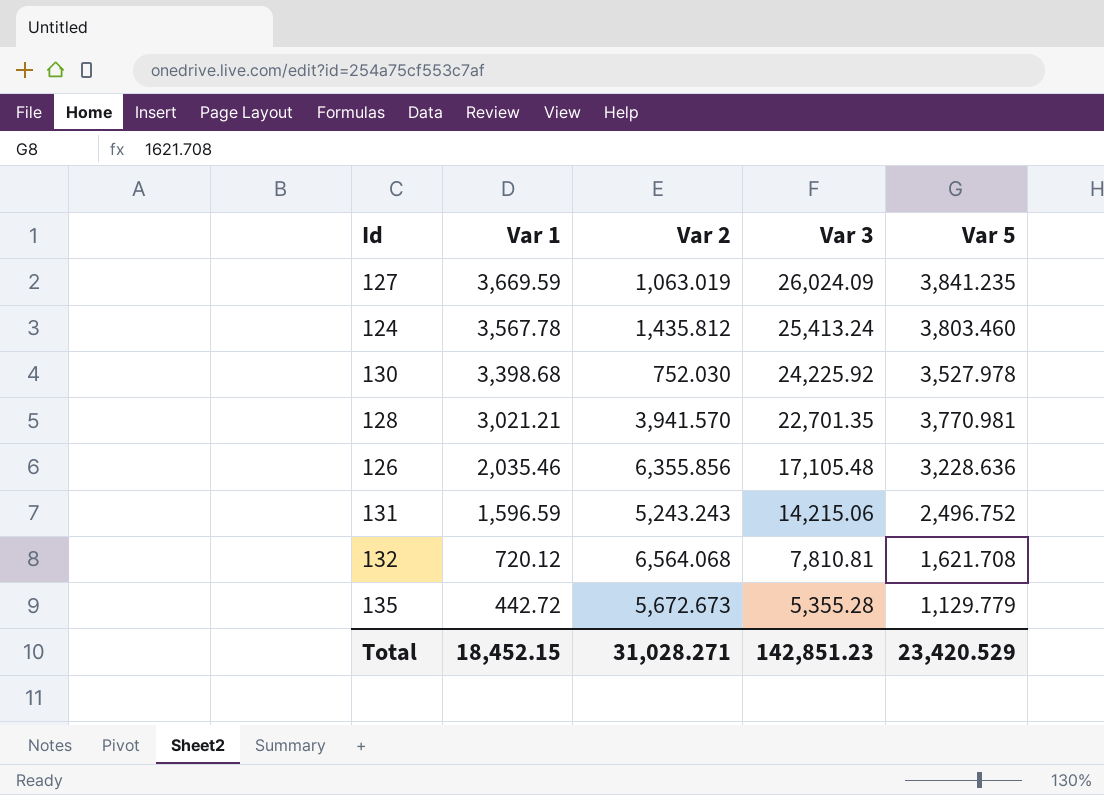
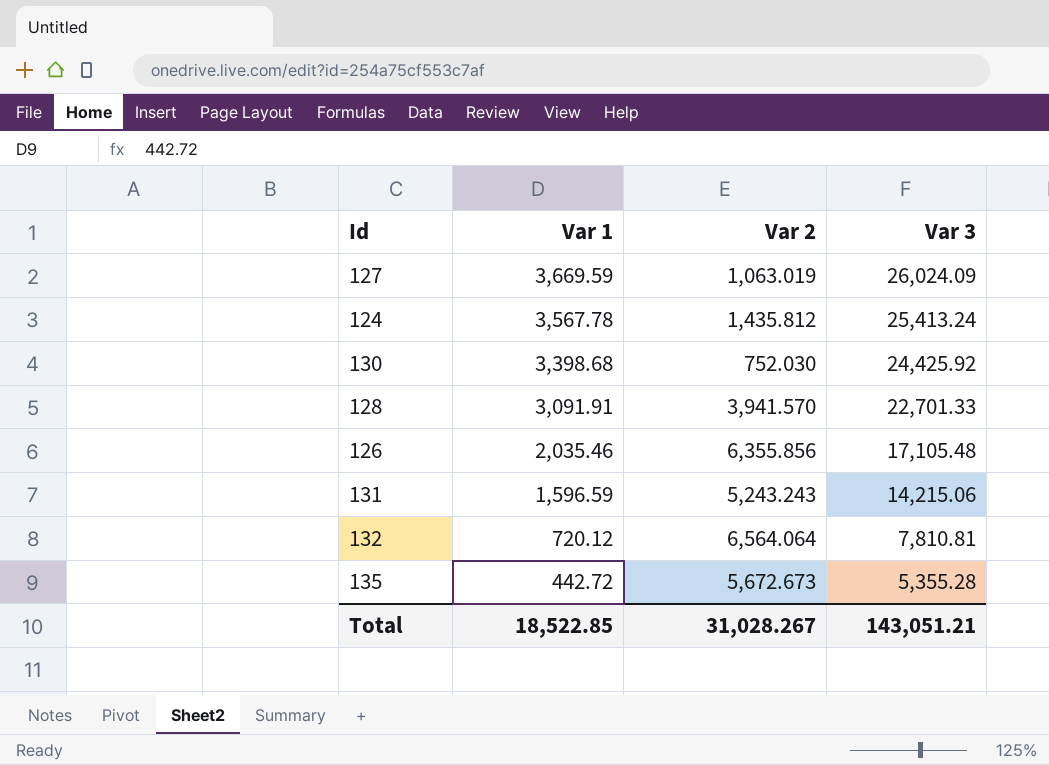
column Var 5 | position: 5 -> none
130 | Var 3: 24,225.92 -> 24,425.92
128 | Var 1: 3,021.21 -> 3,091.91
128 | Var 3: 22,701.35 -> 22,701.33
132 | Var 2: 6,564.068 -> 6,564.064
Total | Var 1: 18,452.15 -> 18,522.85
Total | Var 2: 31,028.271 -> 31,028.267
Total | Var 3: 142,851.23 -> 143,051.21

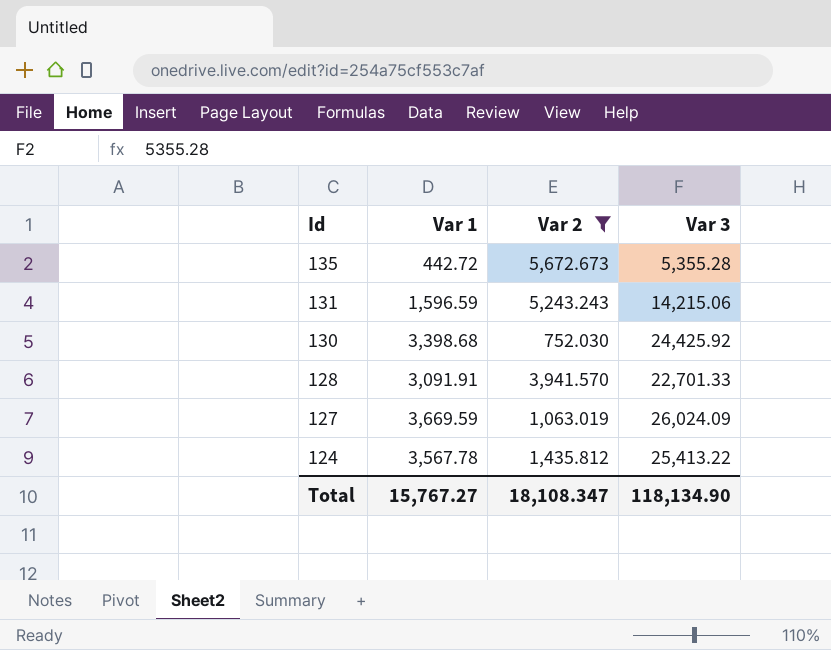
filter: none -> Var 2 <= 5,672.673
row order: Var 1 descending -> Id descending
124 | Var 3: 25,413.24 -> 25,413.22
Total | Var 1: 18,522.85 -> 15,767.27
Total | Var 2: 31,028.267 -> 18,108.347
Total | Var 3: 143,051.21 -> 118,134.90

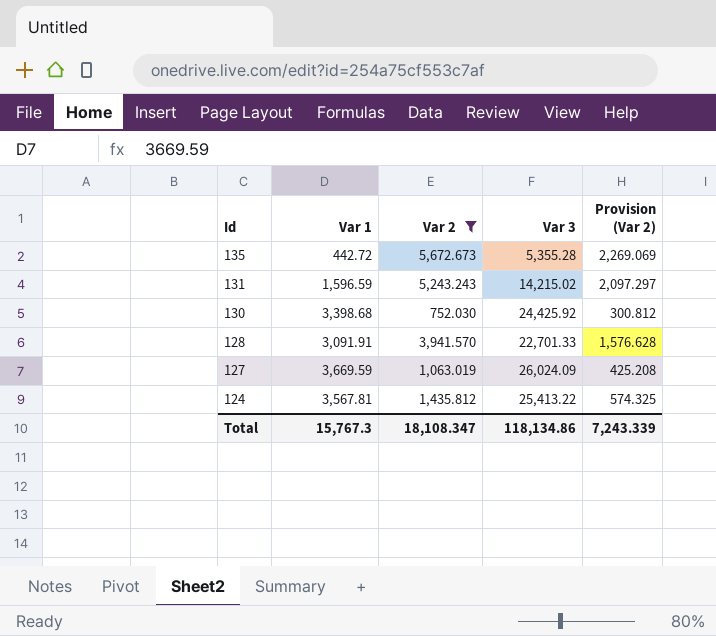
column Provision (Var 2) | formula: none -> [Var 2] * 0.4
131 | Var 3: 14,215.06 -> 14,215.02
124 | Var 1: 3,567.78 -> 3,567.81
Total | Var 1: 15,767.27 -> 15,767.3
Total | Var 3: 118,134.90 -> 118,134.86

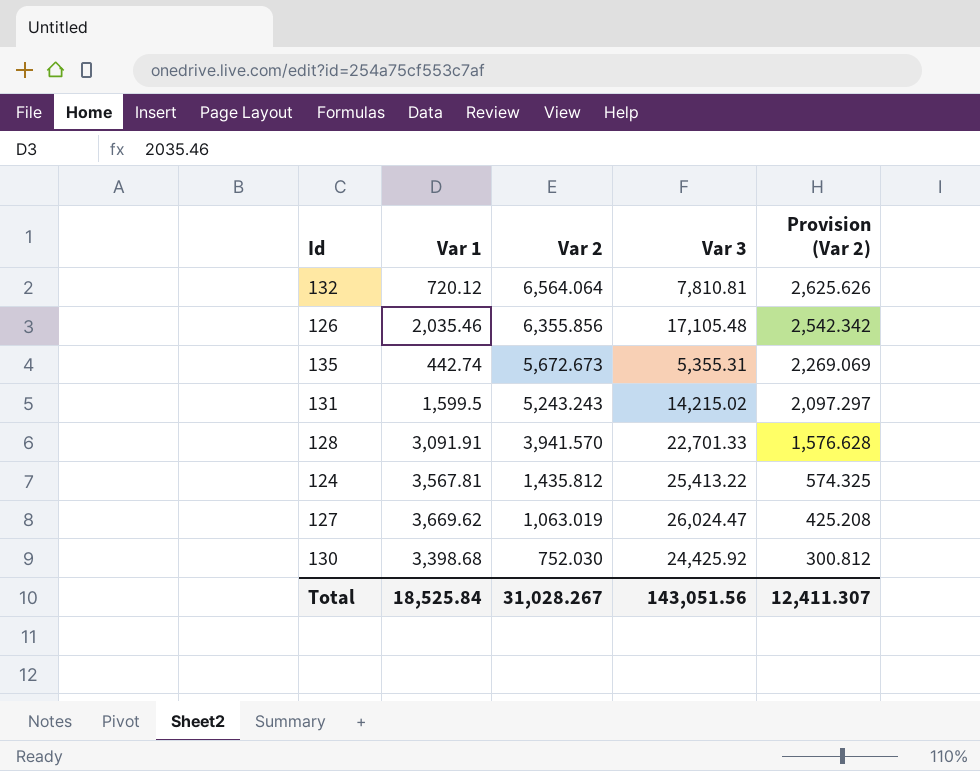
filter: Var 2 <= 5,672.673 -> none
row order: Id descending -> Var 2 descending
135 | Var 1: 442.72 -> 442.74
135 | Var 3: 5,355.28 -> 5,355.31
131 | Var 1: 1,596.59 -> 1,599.5
127 | Var 1: 3,669.59 -> 3,669.62
127 | Var 3: 26,024.09 -> 26,024.47
Total | Var 1: 15,767.3 -> 18,525.84
Total | Var 2: 18,108.347 -> 31,028.267
Total | Var 3: 118,134.86 -> 143,051.56
Total | Provision (Var 2): 7,243.339 -> 12,411.307

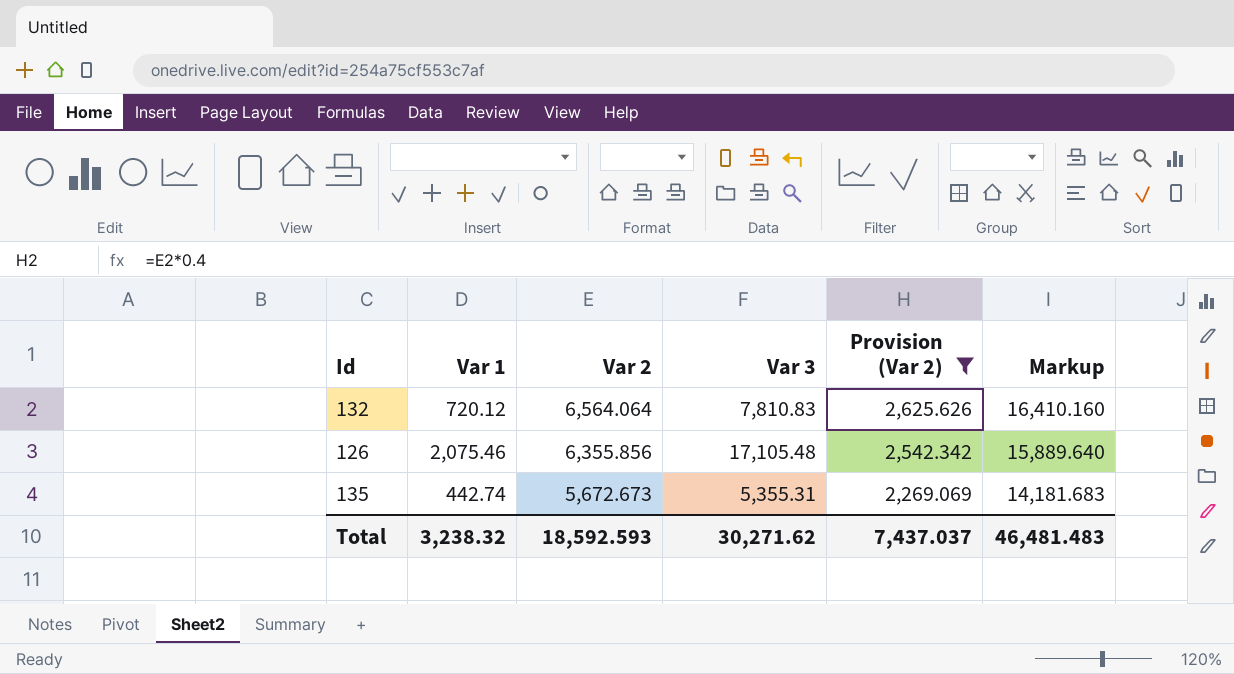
filter: none -> Provision (Var 2) >= 2,269.069
column Markup | formula: none -> [Var 2] * 2.5
132 | Var 3: 7,810.81 -> 7,810.83
126 | Var 1: 2,035.46 -> 2,075.46
Total | Var 1: 18,525.84 -> 3,238.32
Total | Var 2: 31,028.267 -> 18,592.593
Total | Var 3: 143,051.56 -> 30,271.62
Total | Provision (Var 2): 12,411.307 -> 7,437.037

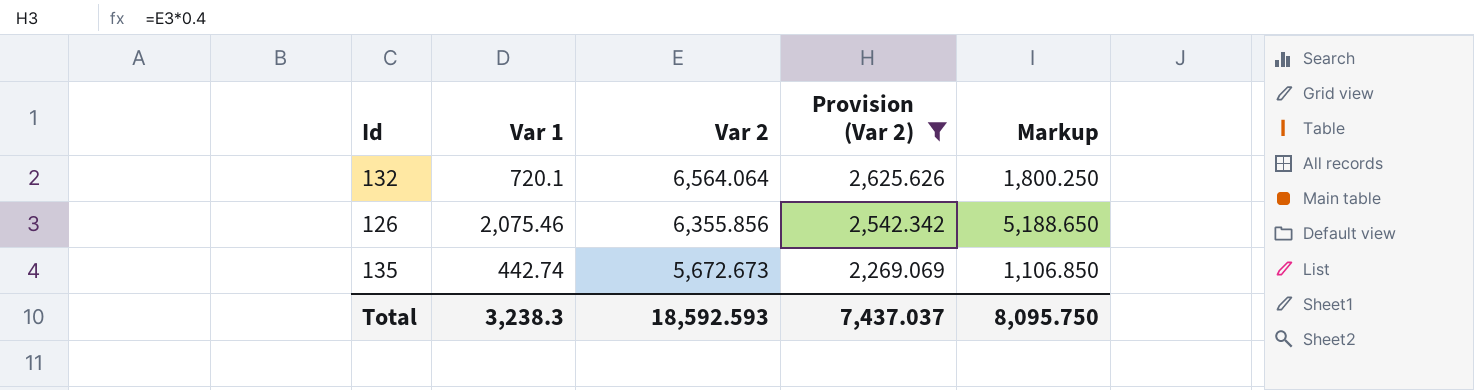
column Var 3 | position: 4 -> none
column Markup | formula: [Var 2] * 2.5 -> [Var 1] * 2.5
132 | Var 1: 720.12 -> 720.1
Total | Var 1: 3,238.32 -> 3,238.3
Total | Markup: 46,481.483 -> 8,095.750

